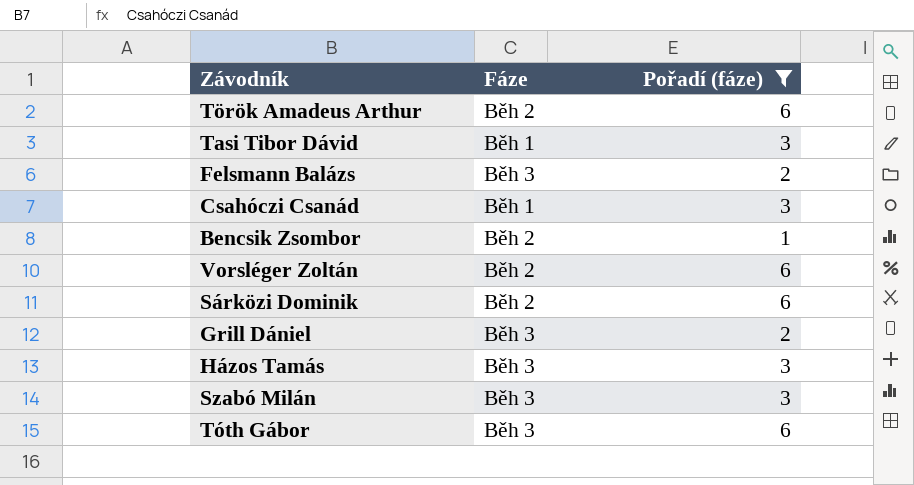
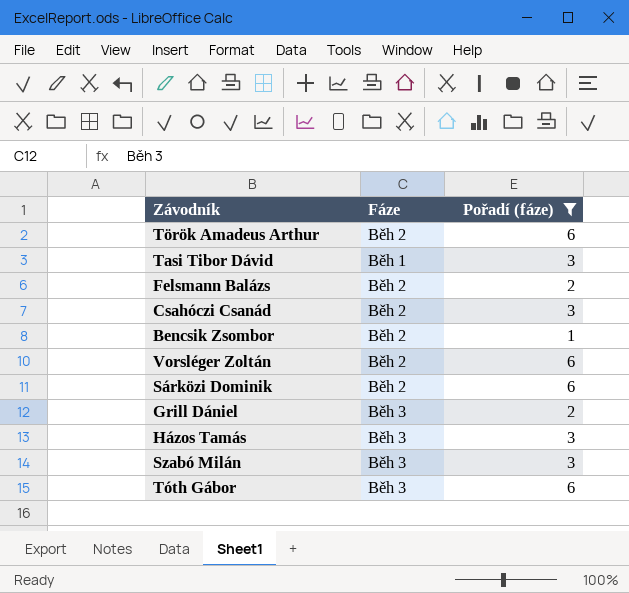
Felsmann Balázs | Fáze: Běh 3 -> Běh 2
Csahóczi Csanád | Fáze: Běh 1 -> Běh 2

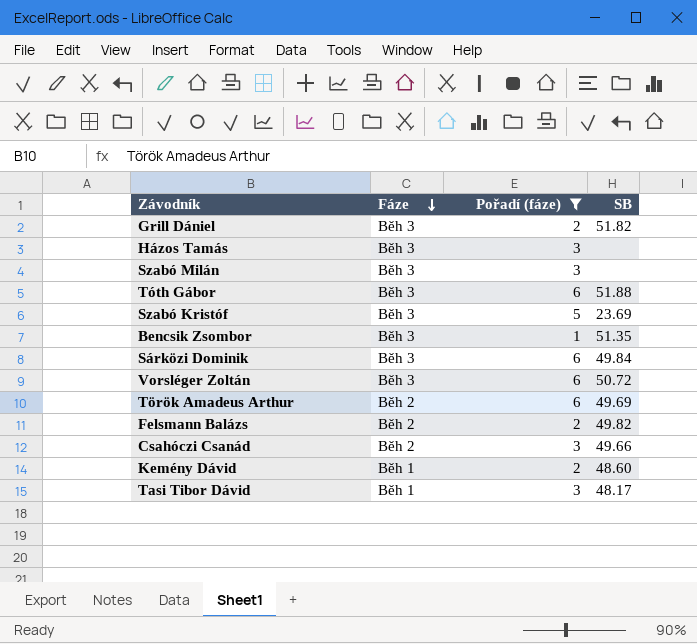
row order: none -> Fáze descending
column SB | position: none -> 4
row Szabó Kristóf: none -> Běh 3 | 5 | 23.69
Bencsik Zsombor | Fáze: Běh 2 -> Běh 3
Sárközi Dominik | Fáze: Běh 2 -> Běh 3
Vorsléger Zoltán | Fáze: Běh 2 -> Běh 3
row Kemény Dávid: none -> Běh 1 | 2 | 48.60

